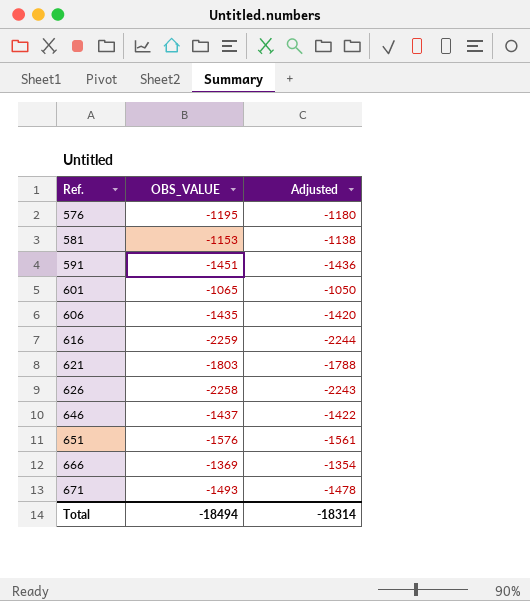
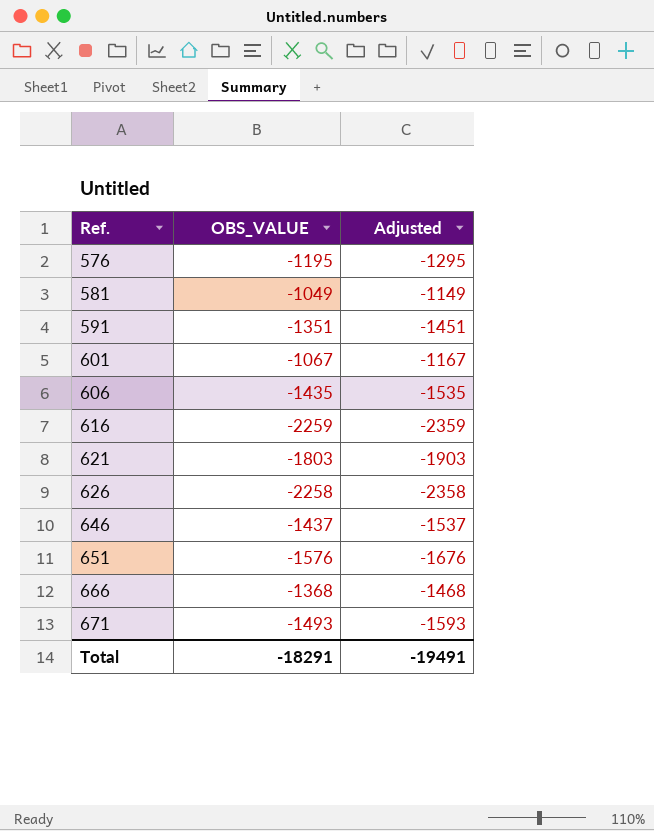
column Adjusted | formula: [OBS_VALUE] + 15 -> [OBS_VALUE] - 100
581 | OBS_VALUE: -1153 -> -1049
591 | OBS_VALUE: -1451 -> -1351
601 | OBS_VALUE: -1065 -> -1067
666 | OBS_VALUE: -1369 -> -1368
Total | OBS_VALUE: -18494 -> -18291
Total | Adjusted: -18314 -> -19491

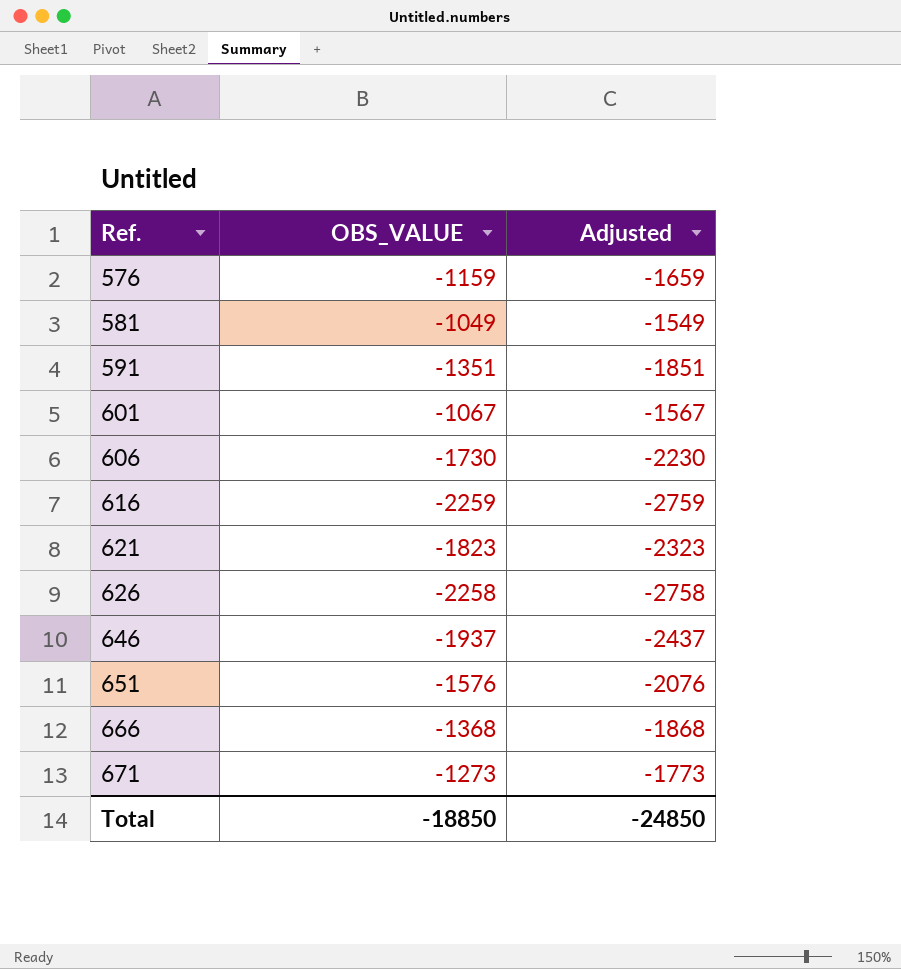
column Adjusted | formula: [OBS_VALUE] - 100 -> [OBS_VALUE] - 500
576 | OBS_VALUE: -1195 -> -1159
606 | OBS_VALUE: -1435 -> -1730
621 | OBS_VALUE: -1803 -> -1823
646 | OBS_VALUE: -1437 -> -1937
671 | OBS_VALUE: -1493 -> -1273
Total | OBS_VALUE: -18291 -> -18850
Total | Adjusted: -19491 -> -24850

